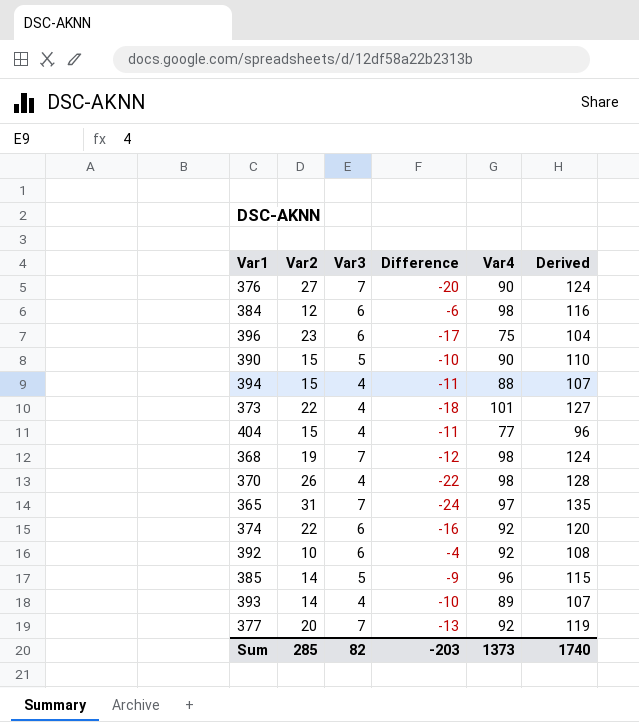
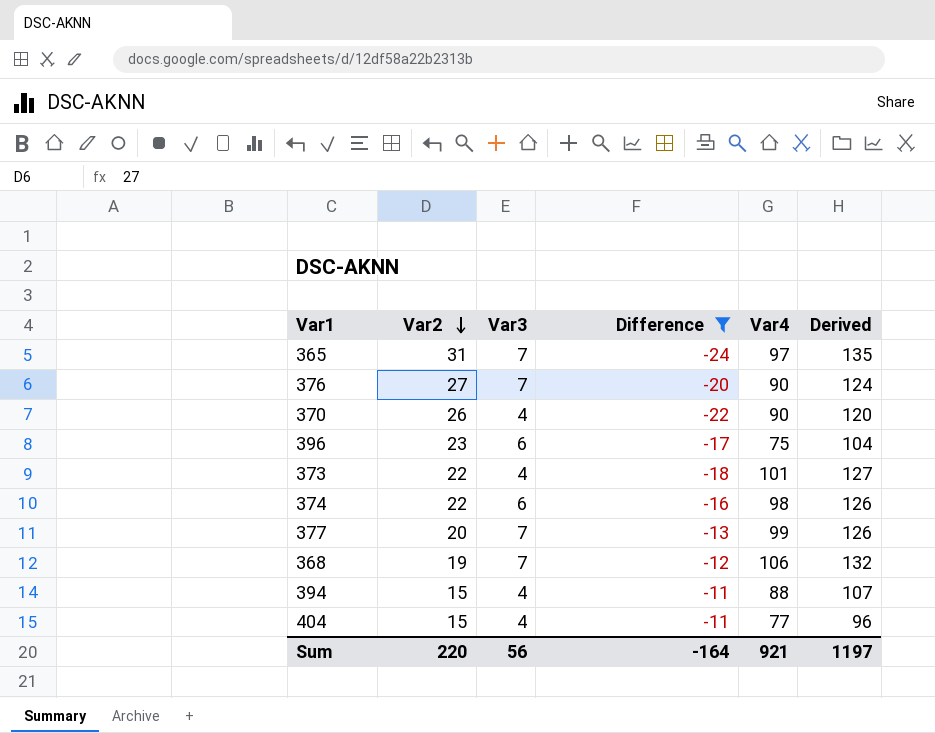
filter: none -> Difference <= -11
row order: none -> Var2 descending
370 | Var4: 98 -> 90
370 | Derived: 128 -> 120
374 | Var4: 92 -> 98
374 | Derived: 120 -> 126
377 | Var4: 92 -> 99
377 | Derived: 119 -> 126
368 | Var4: 98 -> 106
368 | Derived: 124 -> 132
Sum | Var2: 285 -> 220
Sum | Var3: 82 -> 56
Sum | Difference: -203 -> -164
Sum | Var4: 1373 -> 921
Sum | Derived: 1740 -> 1197

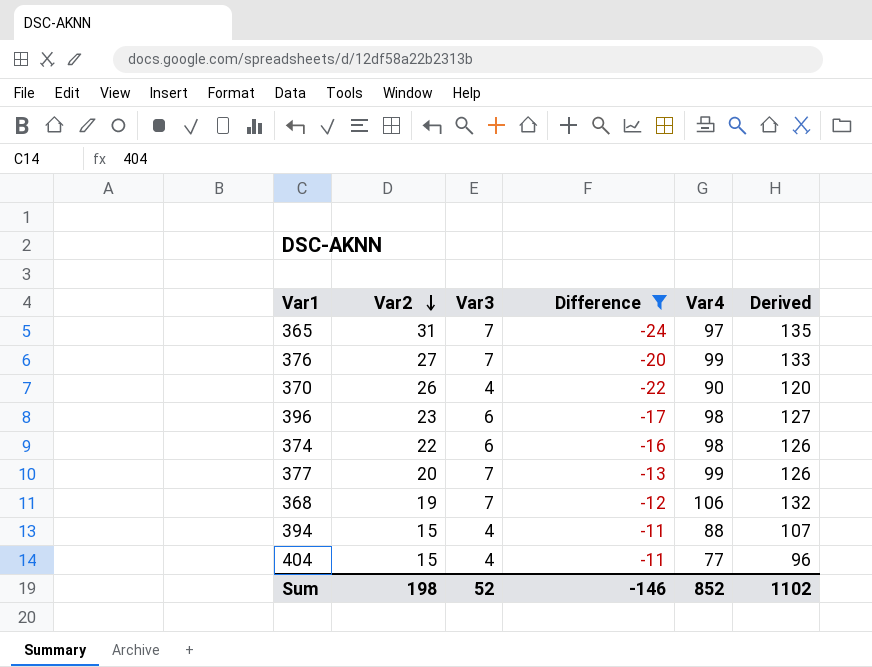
row 373: 22 | 4 | -18 | 101 | 127 -> none
376 | Var4: 90 -> 99
376 | Derived: 124 -> 133
396 | Var4: 75 -> 98
396 | Derived: 104 -> 127
Sum | Var2: 220 -> 198
Sum | Var3: 56 -> 52
Sum | Difference: -164 -> -146
Sum | Var4: 921 -> 852
Sum | Derived: 1197 -> 1102

